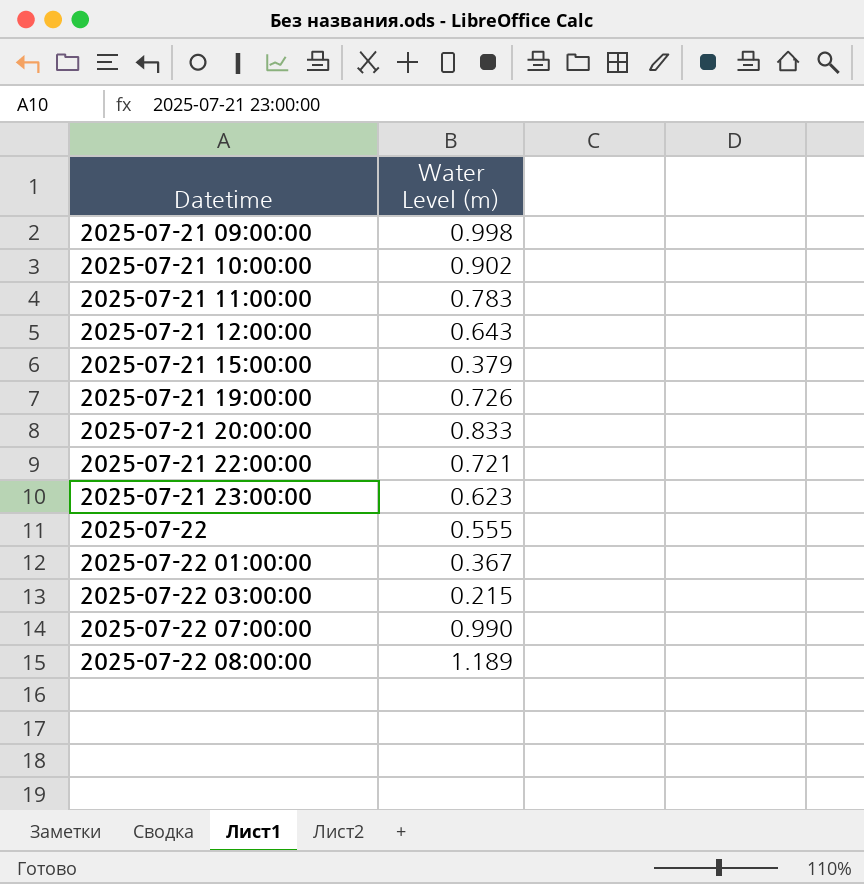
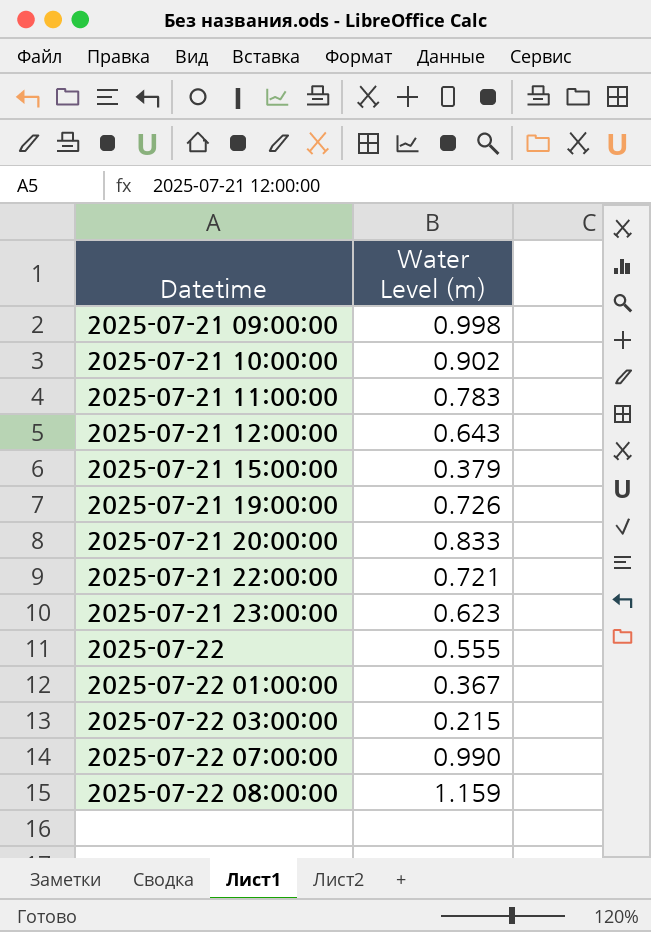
2025-07-22 08:00:00 | Water Level (m): 1.189 -> 1.159

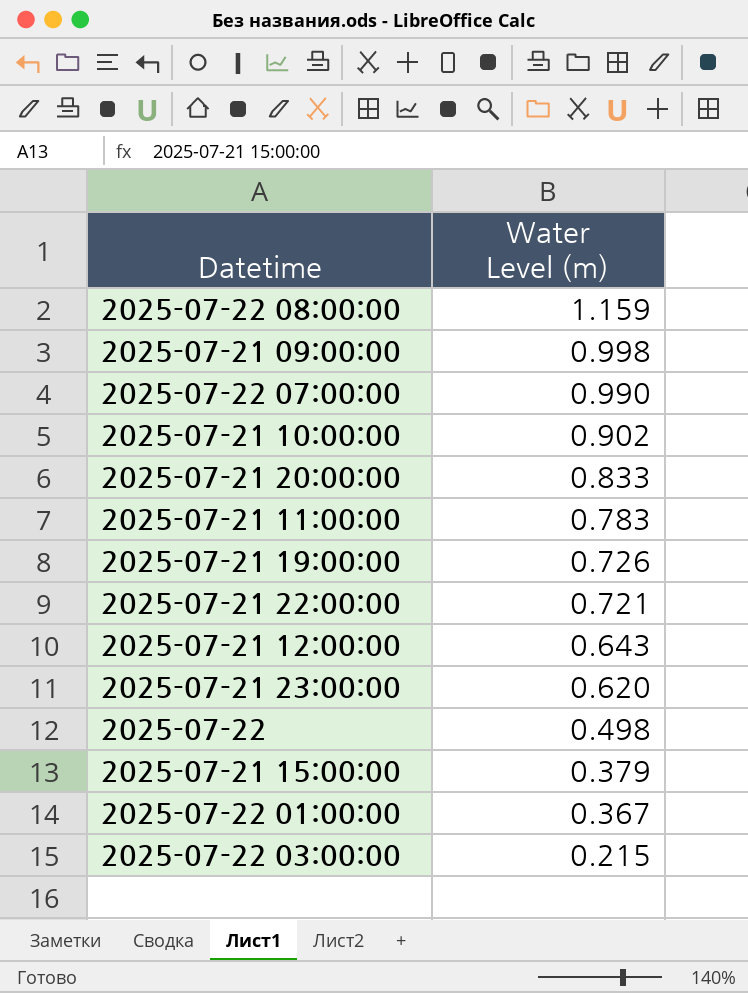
row order: Datetime ascending -> Water Level (m) descending
2025-07-21 23:00:00 | Water Level (m): 0.623 -> 0.620
2025-07-22 | Water Level (m): 0.555 -> 0.498

